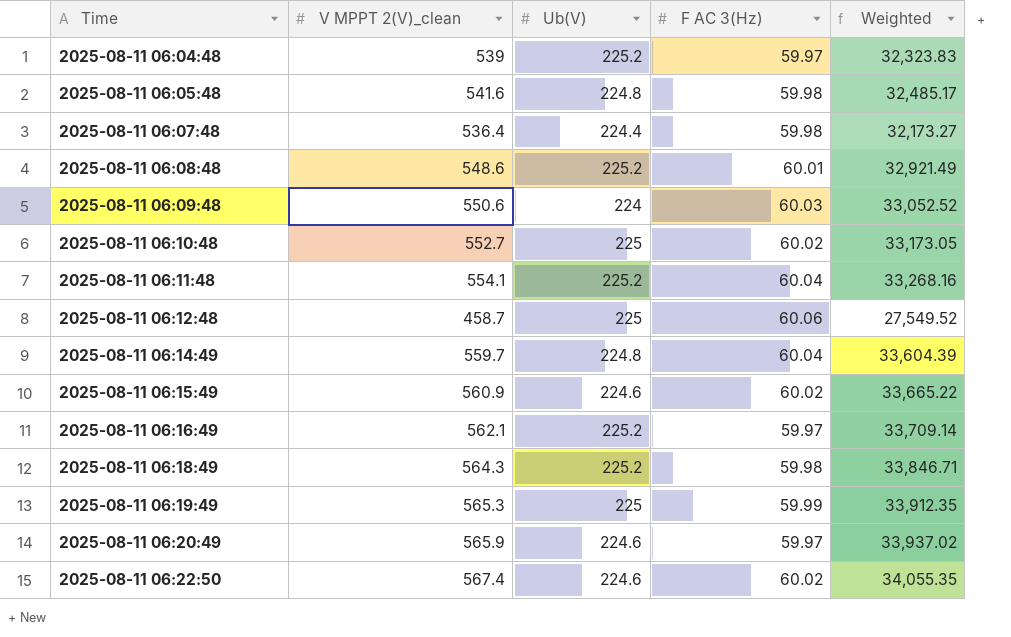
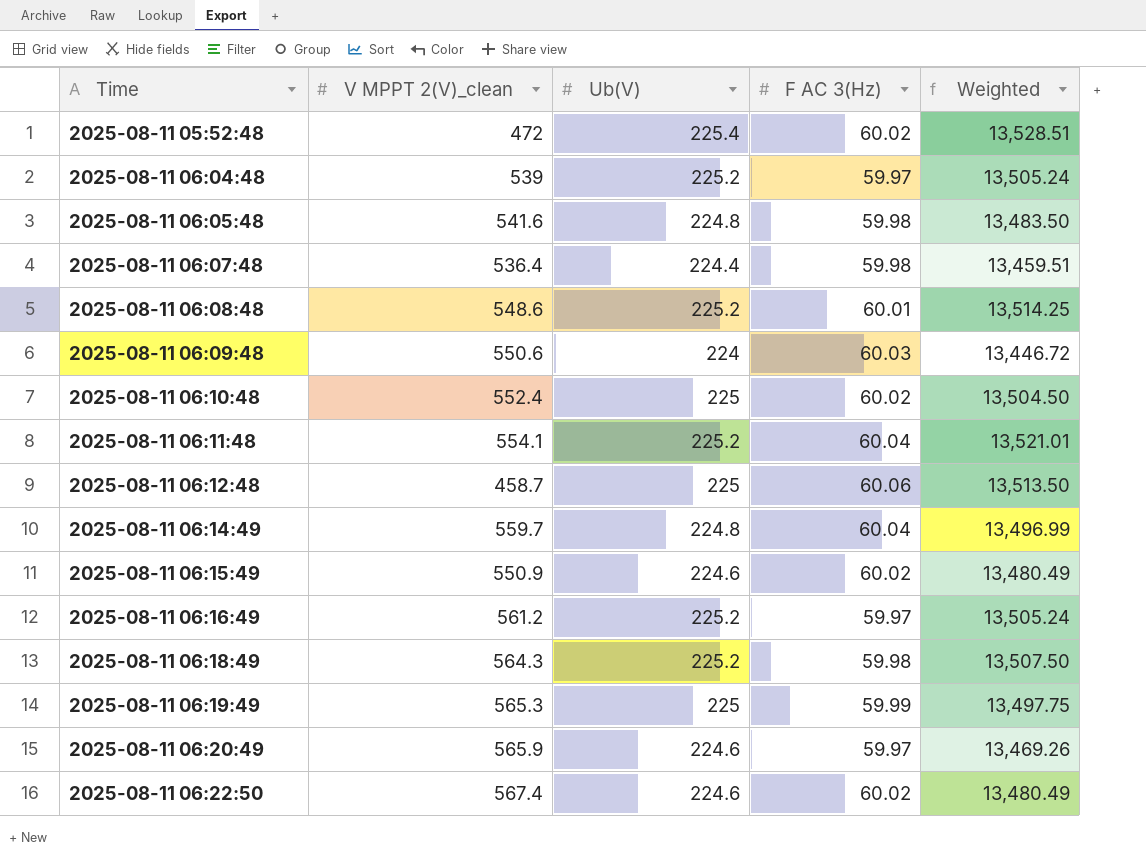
column Weighted | formula: [V MPPT 2(V)_clean] * [F AC 3(Hz)] -> [Ub(V)] * [F AC 3(Hz)]
row 2025-08-11 05:52:48: none -> 472 | 225.4 | 60.02 | 13,528.51
2025-08-11 06:10:48 | V MPPT 2(V)_clean: 552.7 -> 552.4
2025-08-11 06:15:49 | V MPPT 2(V)_clean: 560.9 -> 550.9
2025-08-11 06:16:49 | V MPPT 2(V)_clean: 562.1 -> 561.2

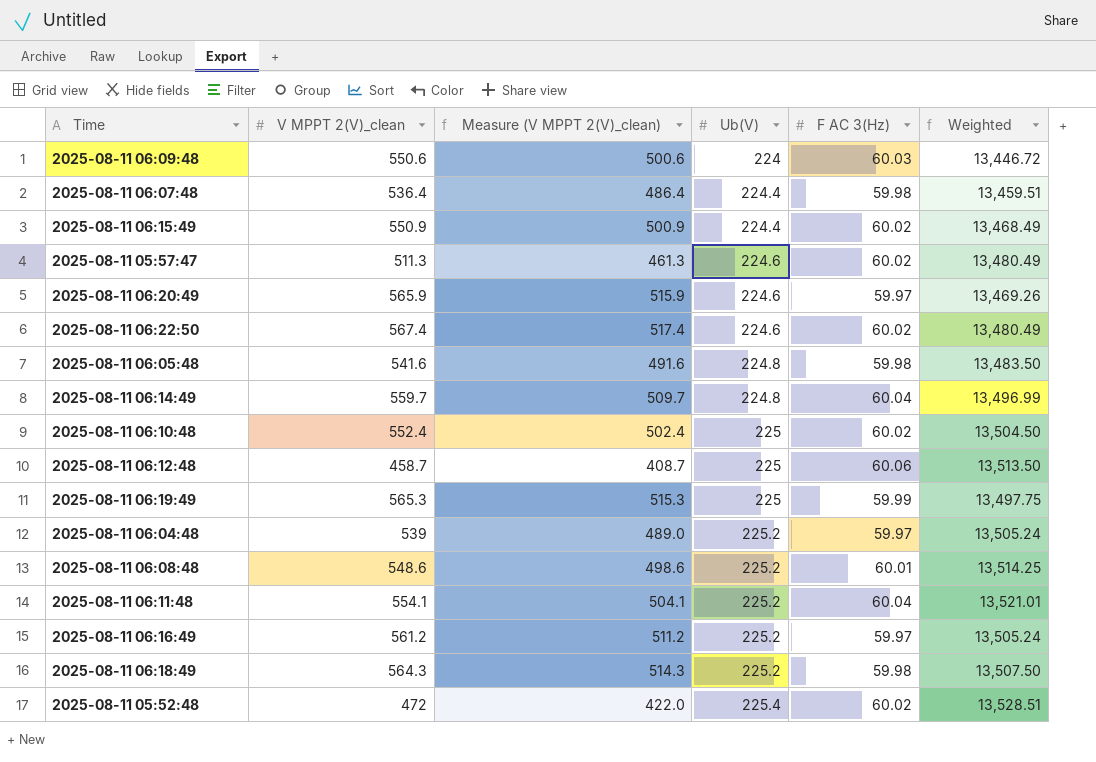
row order: Time ascending -> Ub(V) ascending
column Measure (V MPPT 2(V)_clean) | formula: none -> [V MPPT 2(V)_clean] - 50
2025-08-11 06:15:49 | Ub(V): 224.6 -> 224.4
2025-08-11 06:15:49 | Weighted: 13,480.49 -> 13,468.49
row 2025-08-11 05:57:47: none -> 511.3 | 461.3 | 224.6 | 60.02 | 13,480.49

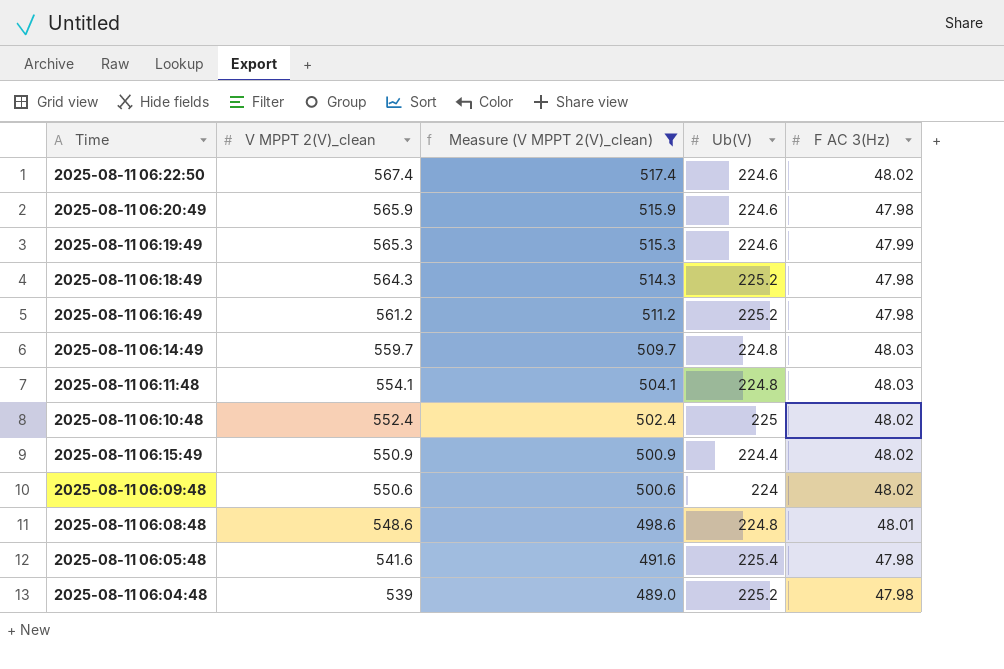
filter: none -> Measure (V MPPT 2(V)_clean) >= 489.0
row order: Ub(V) ascending -> V MPPT 2(V)_clean descending
column Weighted | formula: [Ub(V)] * [F AC 3(Hz)] -> none
2025-08-11 06:22:50 | F AC 3(Hz): 60.02 -> 48.02
2025-08-11 06:20:49 | F AC 3(Hz): 59.97 -> 47.98
2025-08-11 06:19:49 | Ub(V): 225 -> 224.6
2025-08-11 06:19:49 | F AC 3(Hz): 59.99 -> 47.99
2025-08-11 06:18:49 | F AC 3(Hz): 59.98 -> 47.98
2025-08-11 06:16:49 | F AC 3(Hz): 59.97 -> 47.98
2025-08-11 06:14:49 | F AC 3(Hz): 60.04 -> 48.03
2025-08-11 06:11:48 | Ub(V): 225.2 -> 224.8
2025-08-11 06:11:48 | F AC 3(Hz): 60.04 -> 48.03
2025-08-11 06:10:48 | F AC 3(Hz): 60.02 -> 48.02
2025-08-11 06:15:49 | F AC 3(Hz): 60.02 -> 48.02
2025-08-11 06:09:48 | F AC 3(Hz): 60.03 -> 48.02
2025-08-11 06:08:48 | Ub(V): 225.2 -> 224.8
2025-08-11 06:08:48 | F AC 3(Hz): 60.01 -> 48.01
2025-08-11 06:05:48 | Ub(V): 224.8 -> 225.4
2025-08-11 06:05:48 | F AC 3(Hz): 59.98 -> 47.98
2025-08-11 06:04:48 | F AC 3(Hz): 59.97 -> 47.98

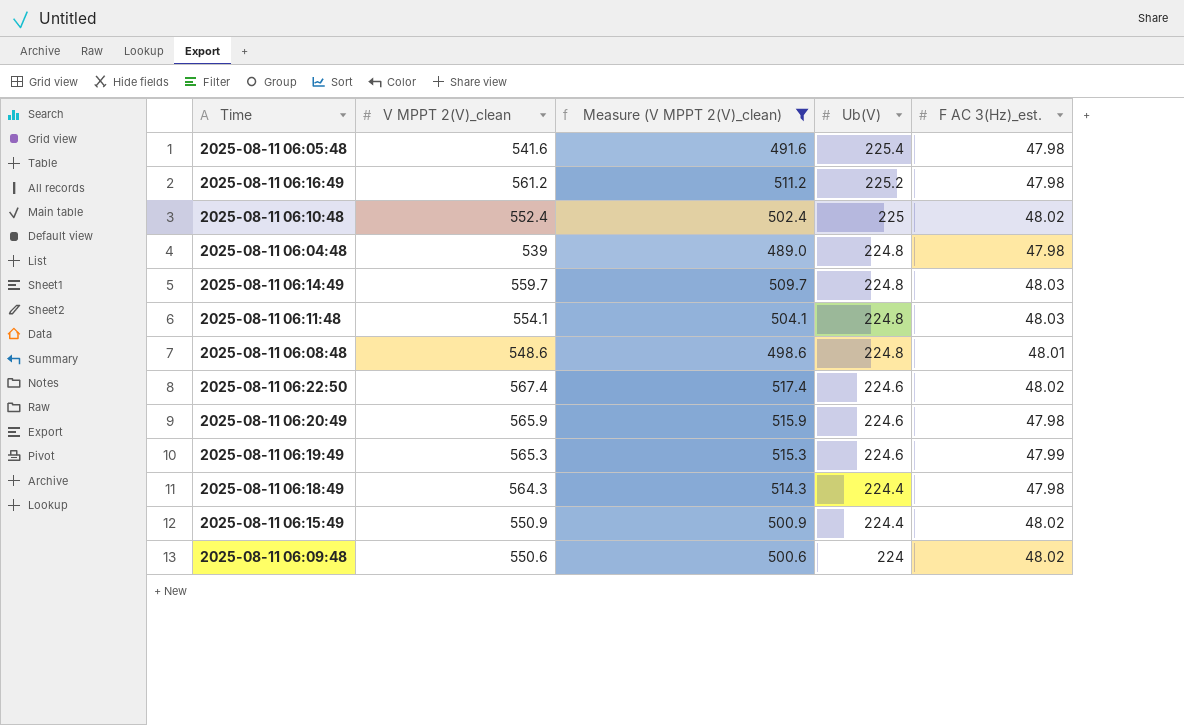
row order: V MPPT 2(V)_clean descending -> Ub(V) descending
column name: F AC 3(Hz) -> F AC 3(Hz)_est.
2025-08-11 06:04:48 | Ub(V): 225.2 -> 224.8
2025-08-11 06:18:49 | Ub(V): 225.2 -> 224.4

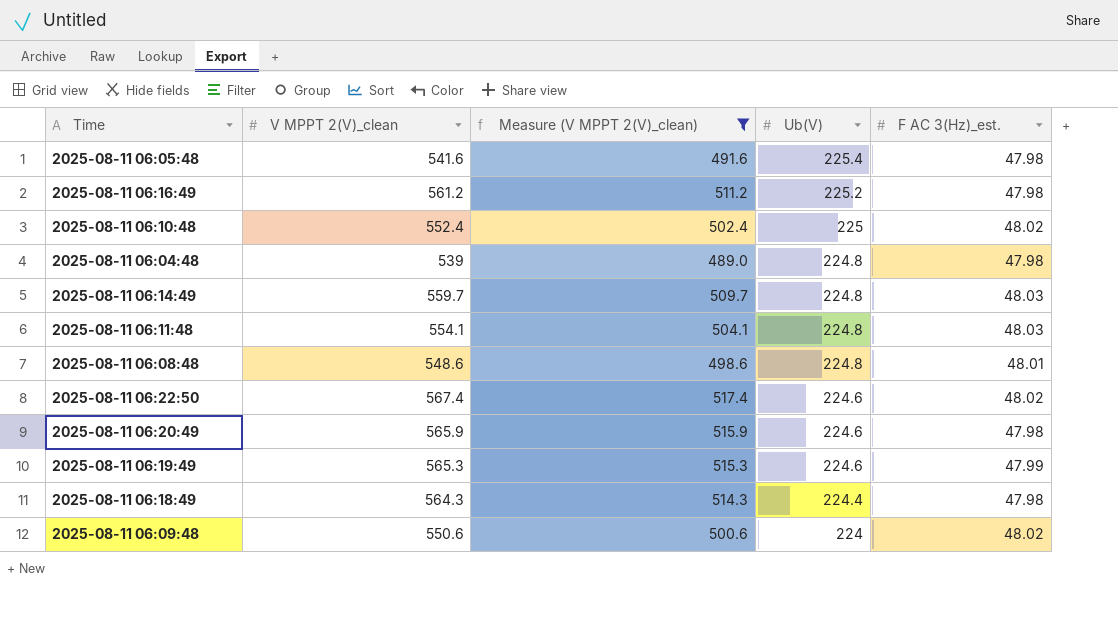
row 2025-08-11 06:15:49: 550.9 | 500.9 | 224.4 | 48.02 -> none

